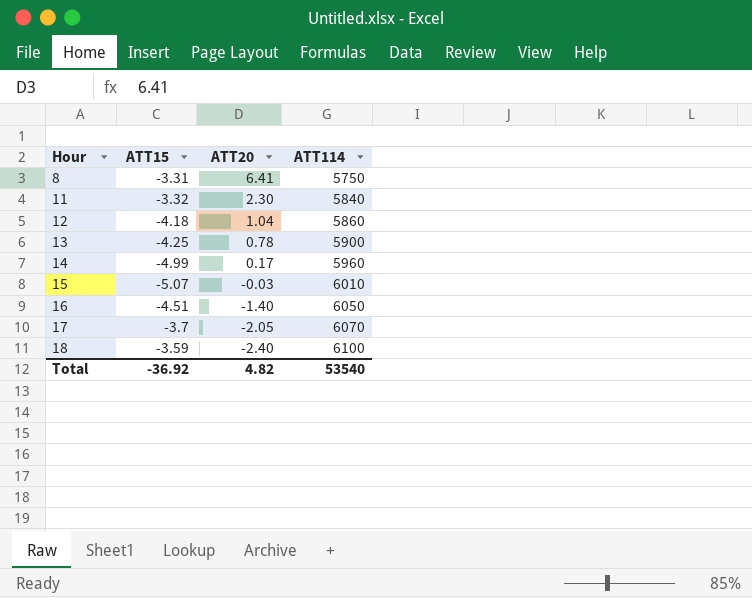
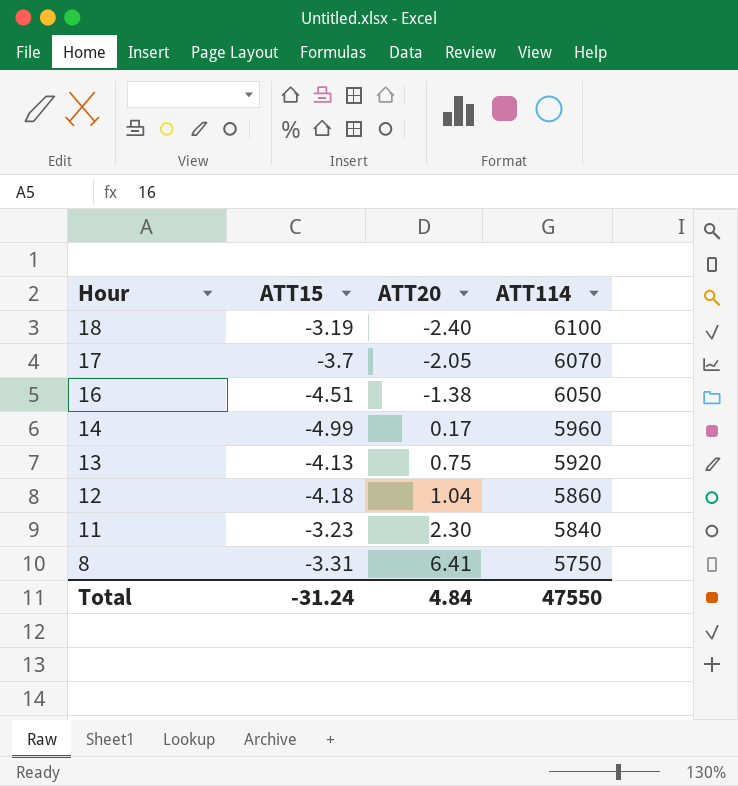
row order: Hour ascending -> Hour descending
row 15: -5.07 | -0.03 | 6010 -> none
18 | ATT15: -3.59 -> -3.19
16 | ATT20: -1.40 -> -1.38
13 | ATT15: -4.25 -> -4.13
13 | ATT20: 0.78 -> 0.75
13 | ATT114: 5900 -> 5920
11 | ATT15: -3.32 -> -3.23
Total | ATT15: -36.92 -> -31.24
Total | ATT20: 4.82 -> 4.84
Total | ATT114: 53540 -> 47550

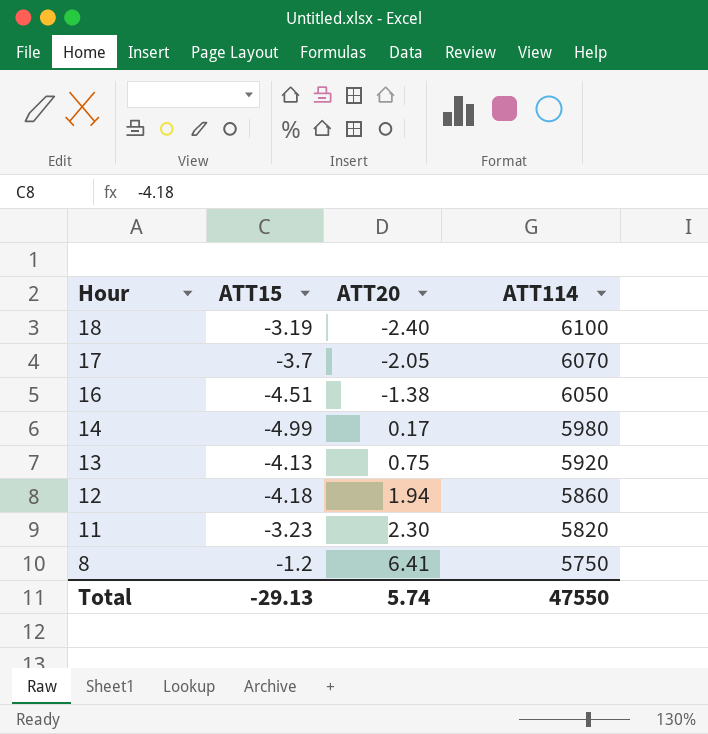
14 | ATT114: 5960 -> 5980
12 | ATT20: 1.04 -> 1.94
11 | ATT114: 5840 -> 5820
8 | ATT15: -3.31 -> -1.2
Total | ATT15: -31.24 -> -29.13
Total | ATT20: 4.84 -> 5.74

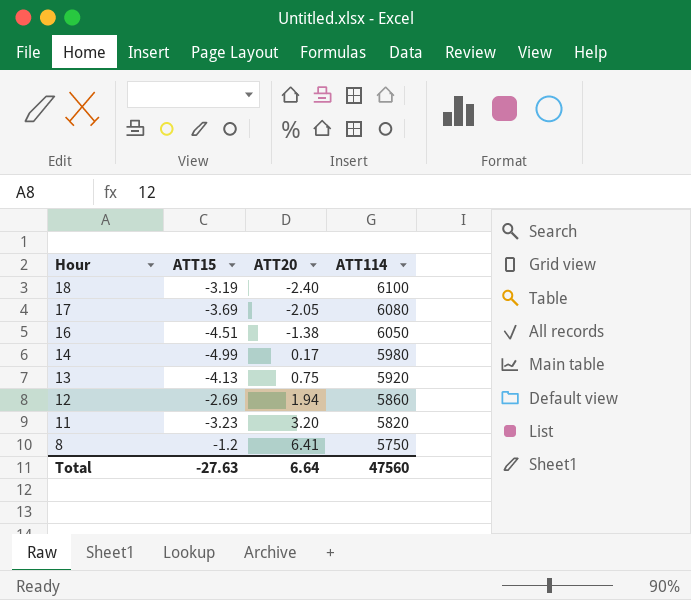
17 | ATT15: -3.7 -> -3.69
17 | ATT114: 6070 -> 6080
12 | ATT15: -4.18 -> -2.69
11 | ATT20: 2.30 -> 3.20
Total | ATT15: -29.13 -> -27.63
Total | ATT20: 5.74 -> 6.64
Total | ATT114: 47550 -> 47560

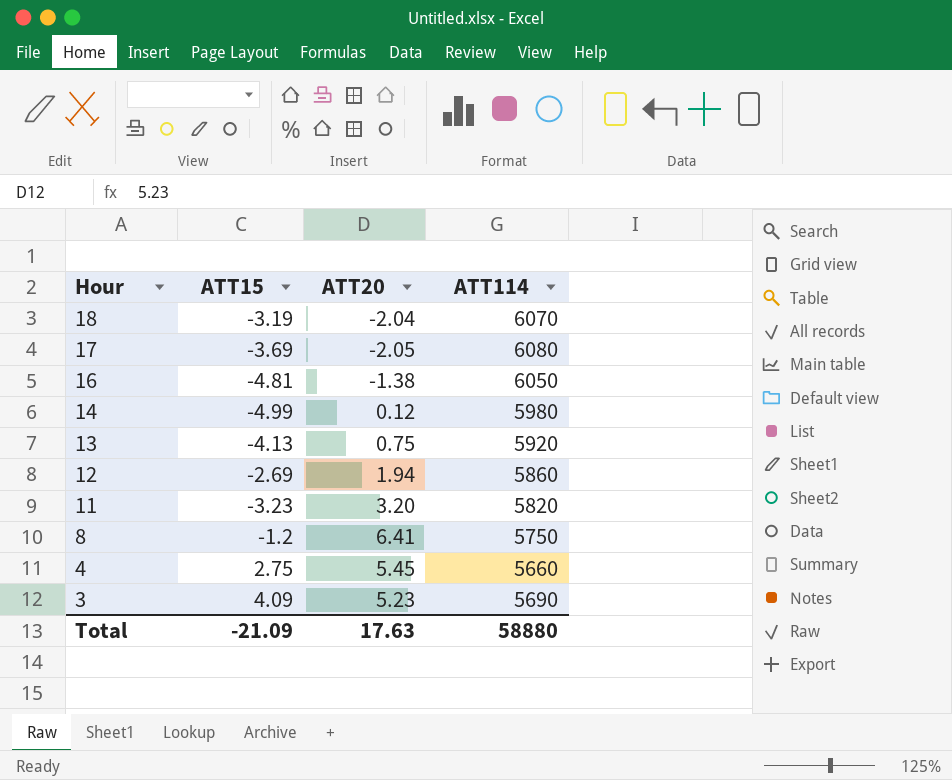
18 | ATT20: -2.40 -> -2.04
18 | ATT114: 6100 -> 6070
16 | ATT15: -4.51 -> -4.81
14 | ATT20: 0.17 -> 0.12
row 4: none -> 2.75 | 5.45 | 5660
row 3: none -> 4.09 | 5.23 | 5690
Total | ATT15: -27.63 -> -21.09
Total | ATT20: 6.64 -> 17.63
Total | ATT114: 47560 -> 58880

